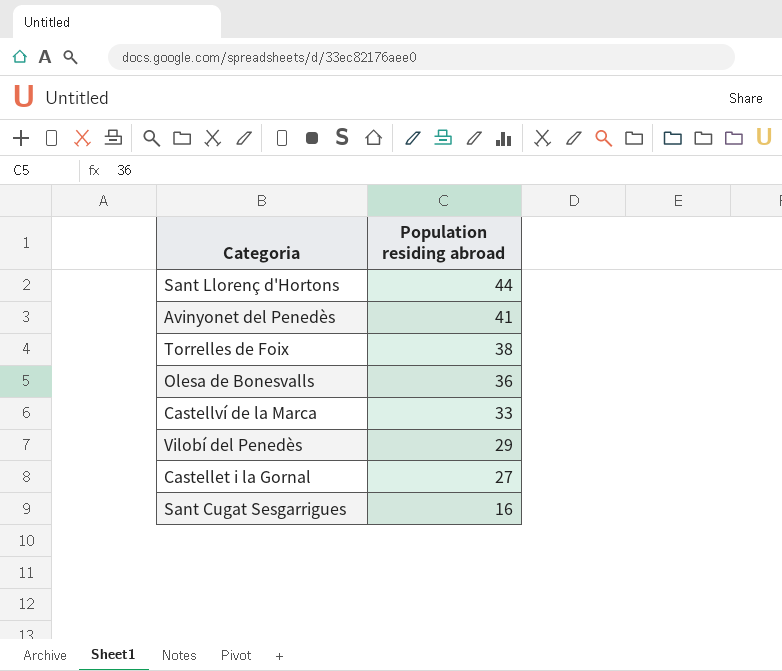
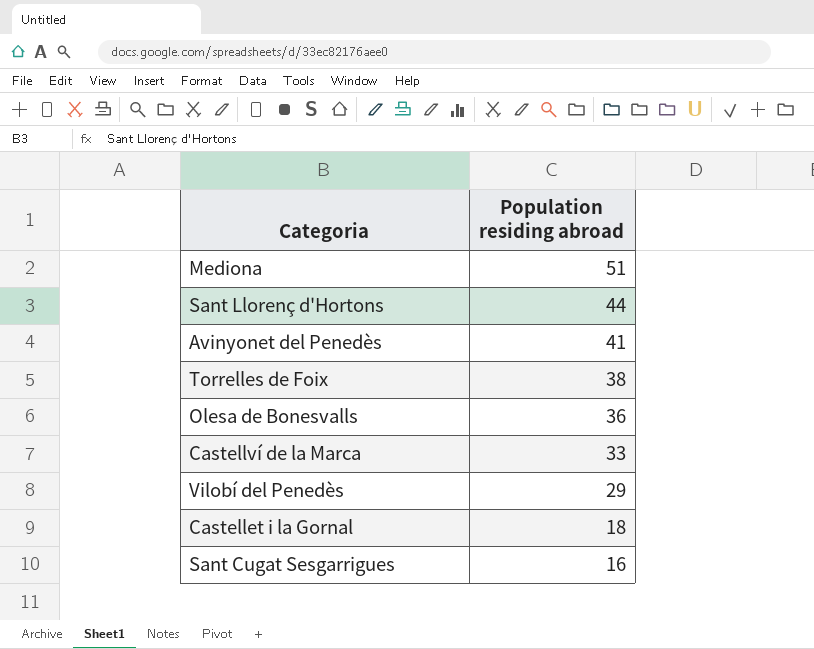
row Mediona: none -> 51
Castellet i la Gornal | Population residing abroad: 27 -> 18

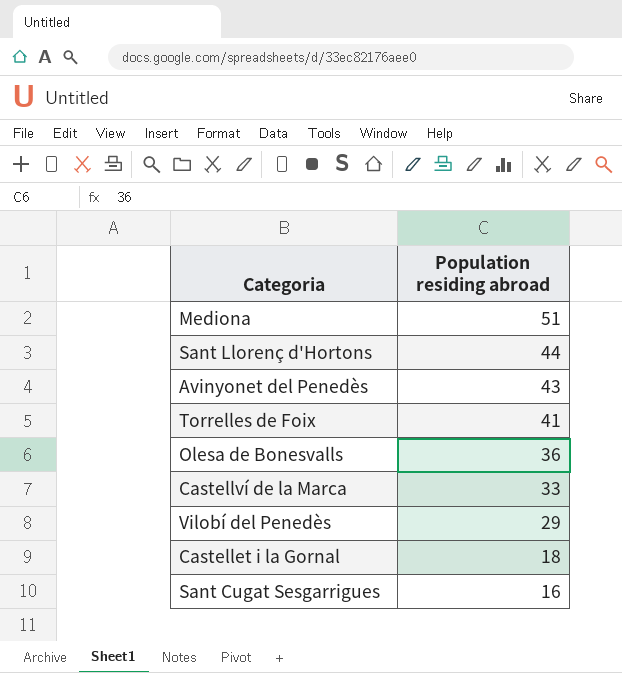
Avinyonet del Penedès | Population residing abroad: 41 -> 43
Torrelles de Foix | Population residing abroad: 38 -> 41

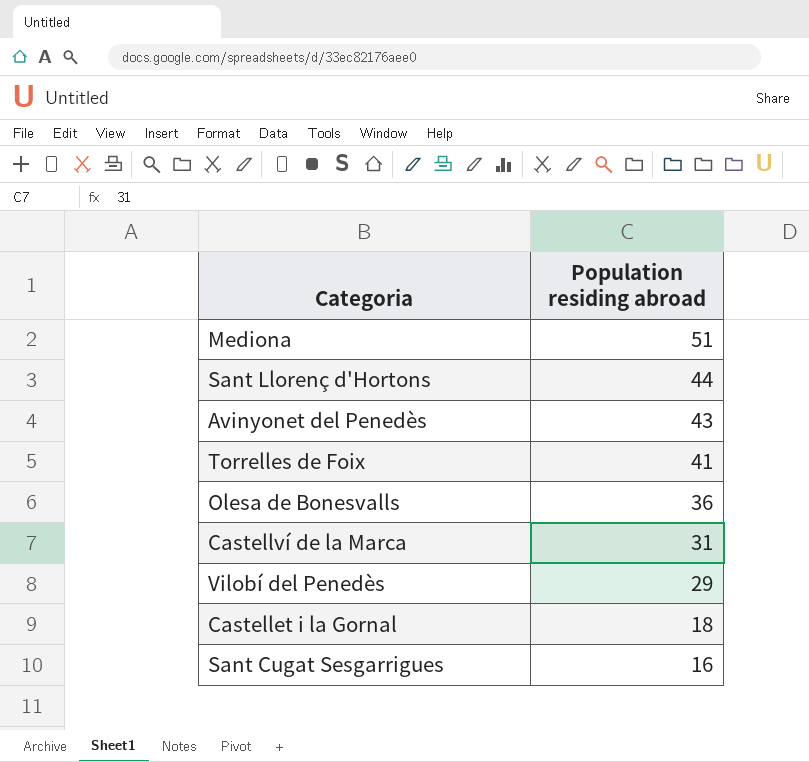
Castellví de la Marca | Population residing abroad: 33 -> 31

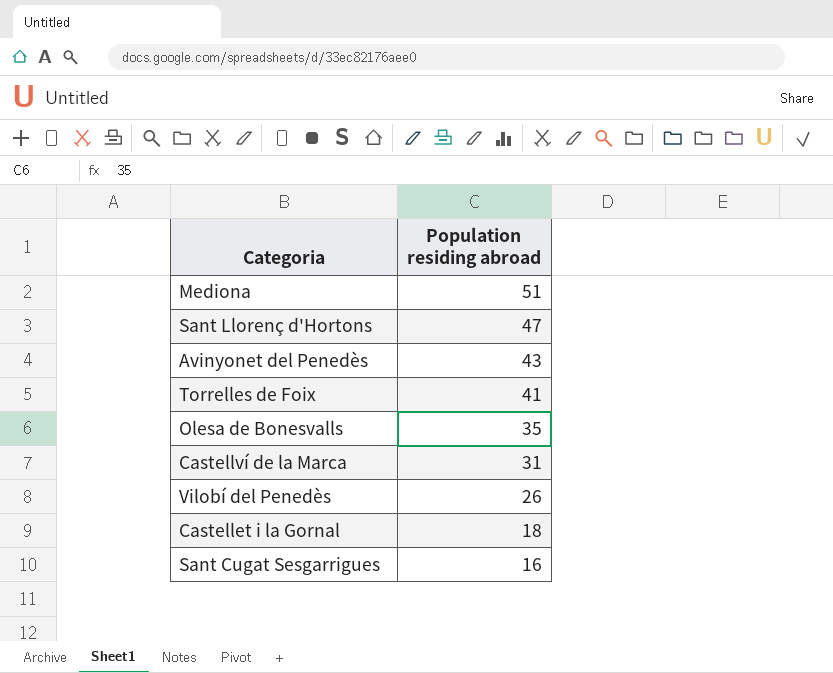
Sant Llorenç d'Hortons | Population residing abroad: 44 -> 47
Olesa de Bonesvalls | Population residing abroad: 36 -> 35
Vilobí del Penedès | Population residing abroad: 29 -> 26

